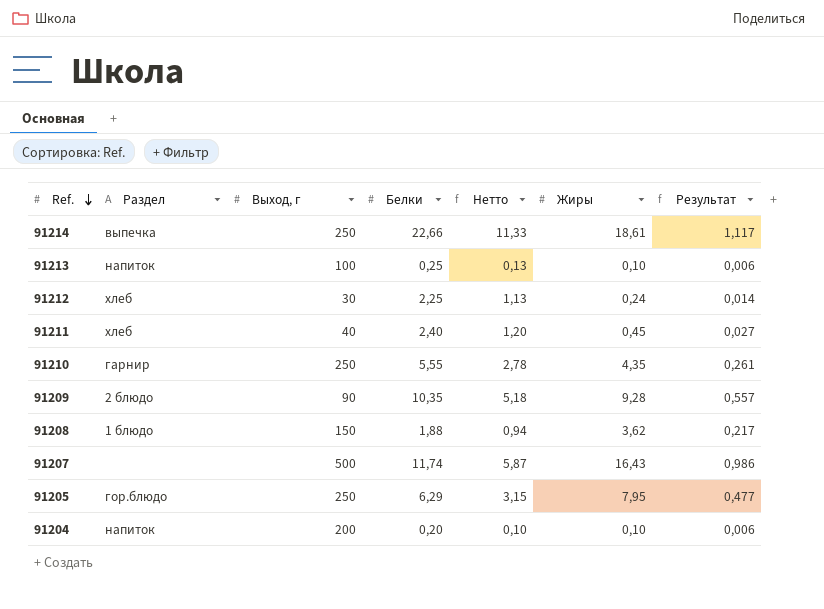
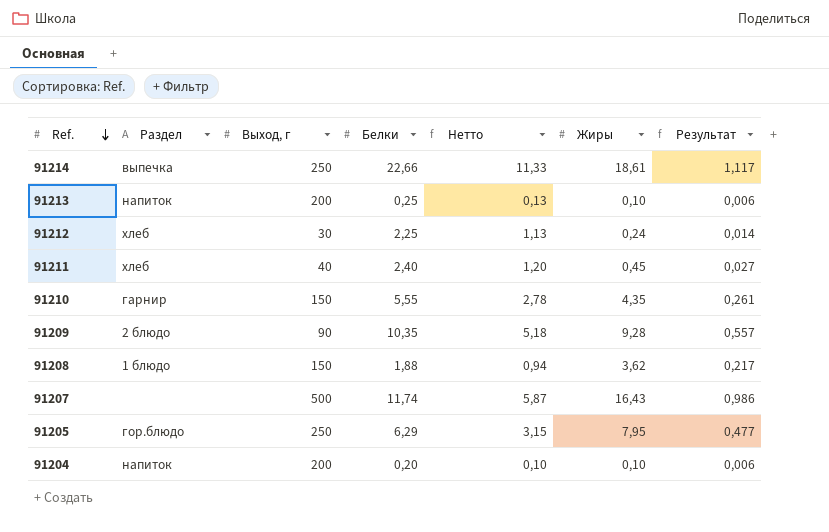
91213 | Выход, г: 100 -> 200
91210 | Выход, г: 250 -> 150

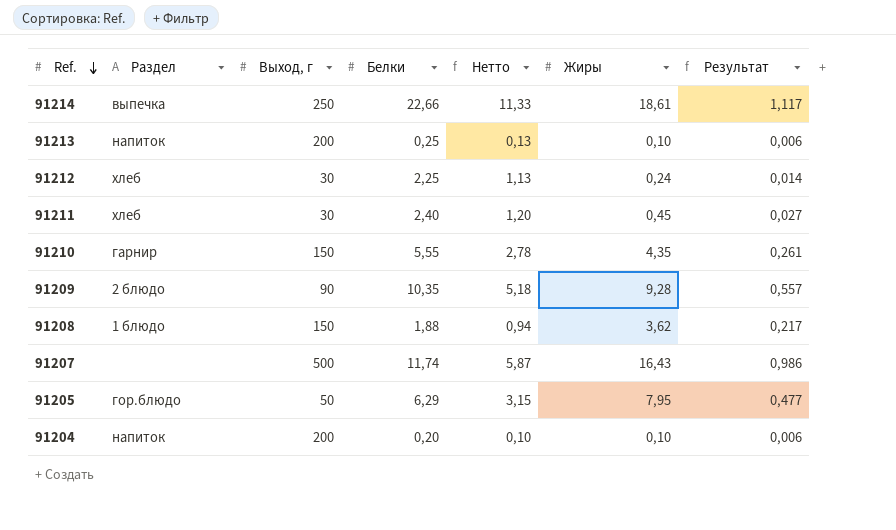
91211 | Выход, г: 40 -> 30
91205 | Выход, г: 250 -> 50

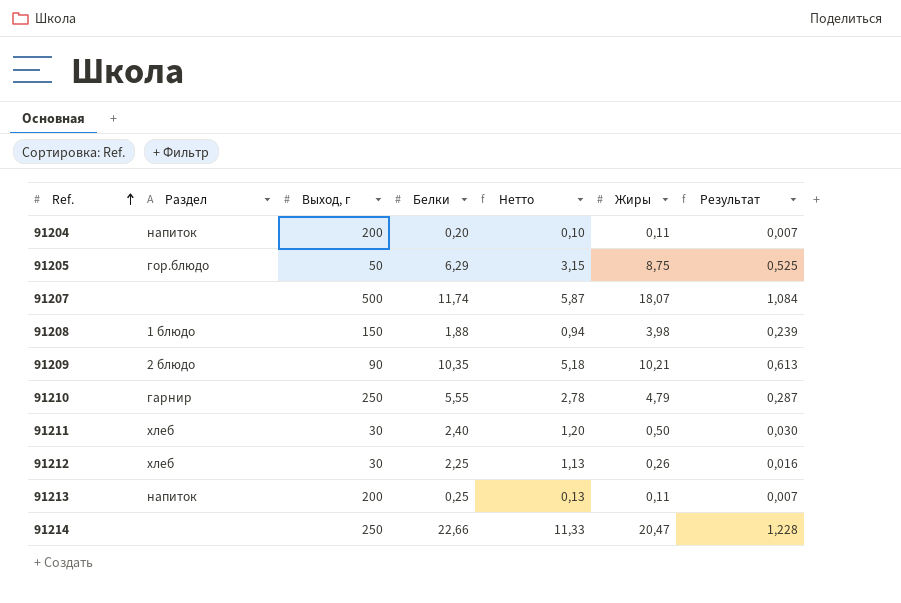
row order: Ref. descending -> Ref. ascending
91204 | Жиры: 0,10 -> 0,11
91204 | Результат: 0,006 -> 0,007
91205 | Жиры: 7,95 -> 8,75
91205 | Результат: 0,477 -> 0,525
91207 | Жиры: 16,43 -> 18,07
91207 | Результат: 0,986 -> 1,084
91208 | Жиры: 3,62 -> 3,98
91208 | Результат: 0,217 -> 0,239
91209 | Жиры: 9,28 -> 10,21
91209 | Результат: 0,557 -> 0,613
91210 | Выход, г: 150 -> 250
91210 | Жиры: 4,35 -> 4,79
91210 | Результат: 0,261 -> 0,287
91211 | Жиры: 0,45 -> 0,50
91211 | Результат: 0,027 -> 0,030
91212 | Жиры: 0,24 -> 0,26
91212 | Результат: 0,014 -> 0,016
91213 | Жиры: 0,10 -> 0,11
91213 | Результат: 0,006 -> 0,007
91214 | Раздел: выпечка -> none
91214 | Жиры: 18,61 -> 20,47
91214 | Результат: 1,117 -> 1,228

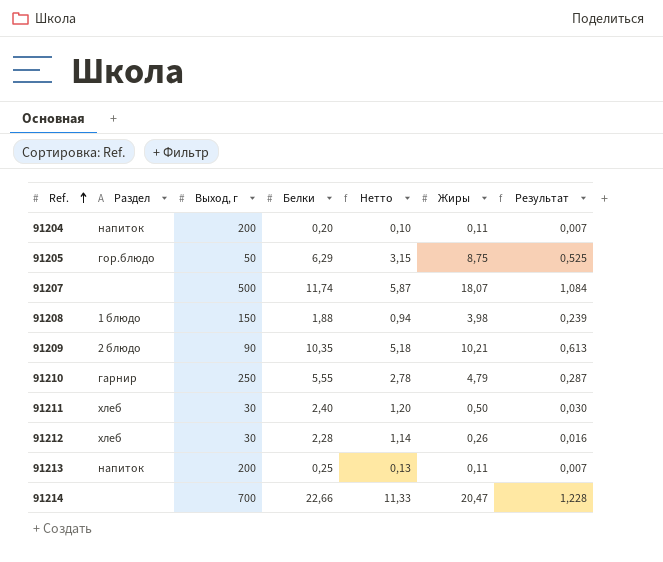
91212 | Белки: 2,25 -> 2,28
91212 | Нетто: 1,13 -> 1,14
91214 | Выход, г: 250 -> 700

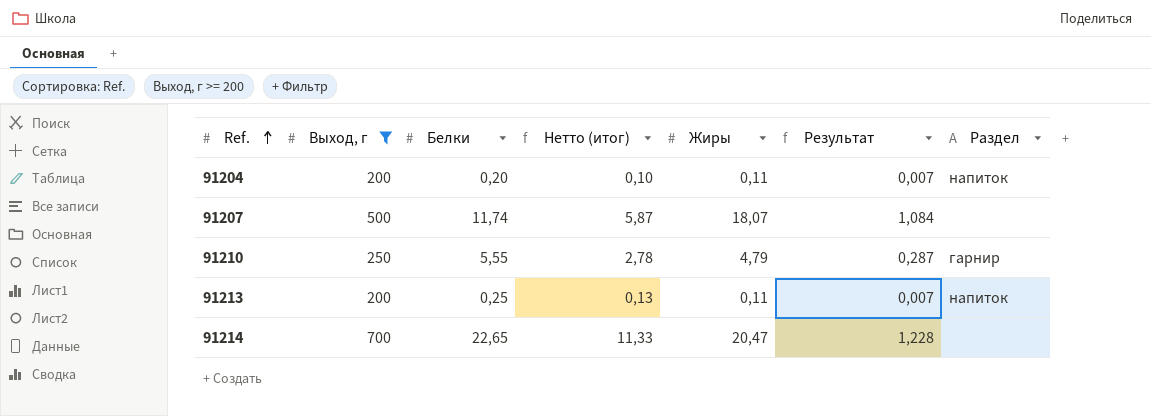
filter: none -> Выход, г >= 200
column name: Нетто -> Нетто (итог)
column Раздел | position: 2 -> 7
91214 | Белки: 22,66 -> 22,65

